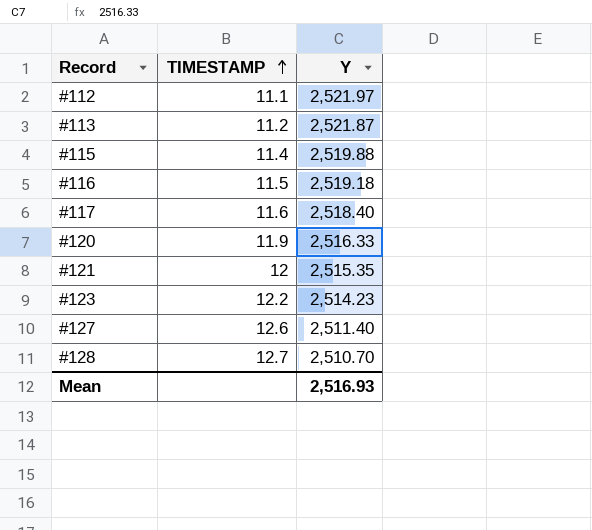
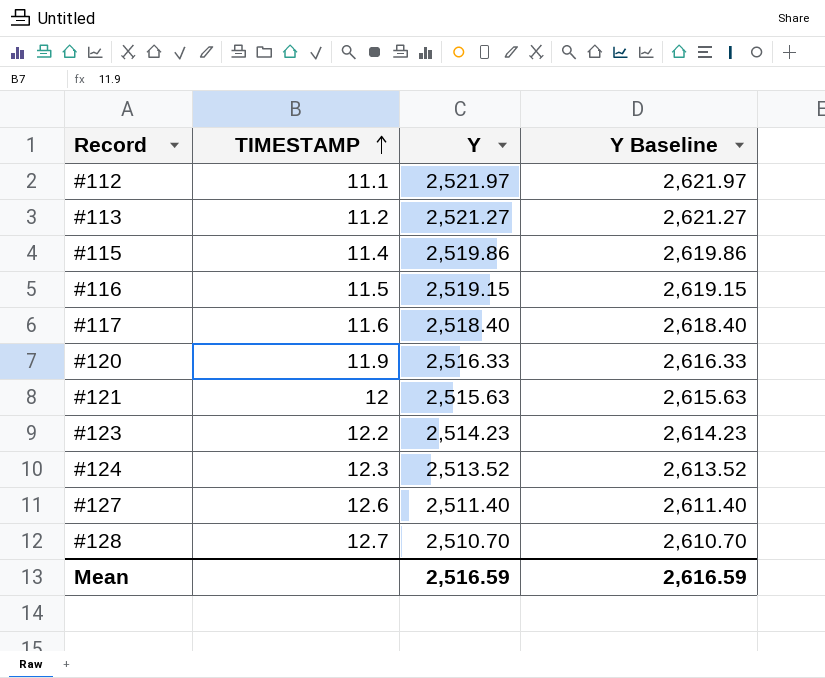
column Y Baseline | formula: none -> [Y] + 100
#113 | Y: 2,521.87 -> 2,521.27
#115 | Y: 2,519.88 -> 2,519.86
#116 | Y: 2,519.18 -> 2,519.15
#121 | Y: 2,515.35 -> 2,515.63
row #124: none -> 12.3 | 2,513.52 | 2,613.52
Mean | Y: 2,516.93 -> 2,516.59

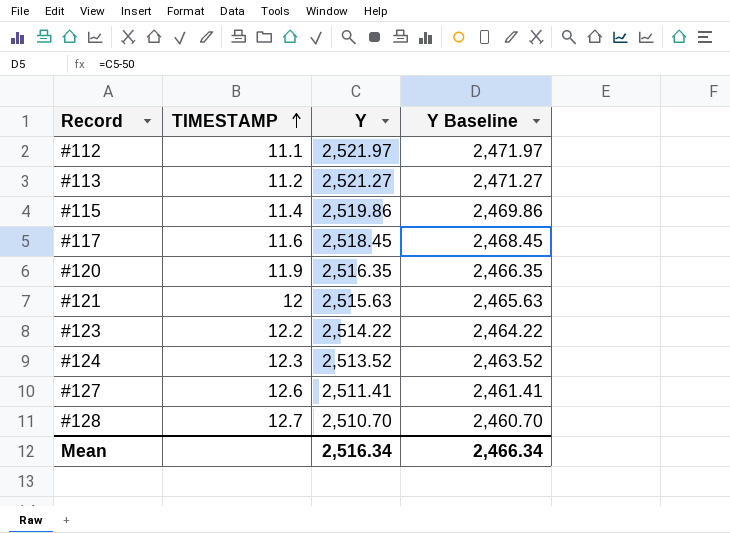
column Y Baseline | formula: [Y] + 100 -> [Y] - 50
row #116: 11.5 | 2,519.15 | 2,619.15 -> none
#117 | Y: 2,518.40 -> 2,518.45
#120 | Y: 2,516.33 -> 2,516.35
#123 | Y: 2,514.23 -> 2,514.22
#127 | Y: 2,511.40 -> 2,511.41
Mean | Y: 2,516.59 -> 2,516.34
Mean | Y Baseline: 2,616.59 -> 2,466.34

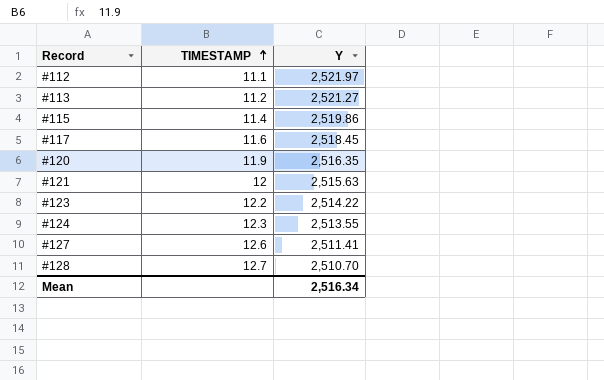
column Y Baseline | formula: [Y] - 50 -> none
#124 | Y: 2,513.52 -> 2,513.55

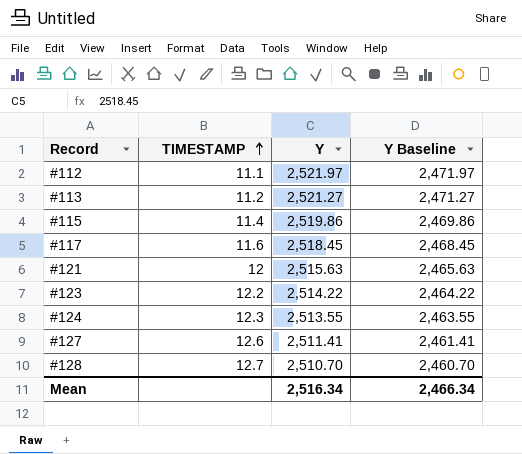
column Y Baseline | formula: none -> [Y] - 50
row #120: 11.9 | 2,516.35 -> none

